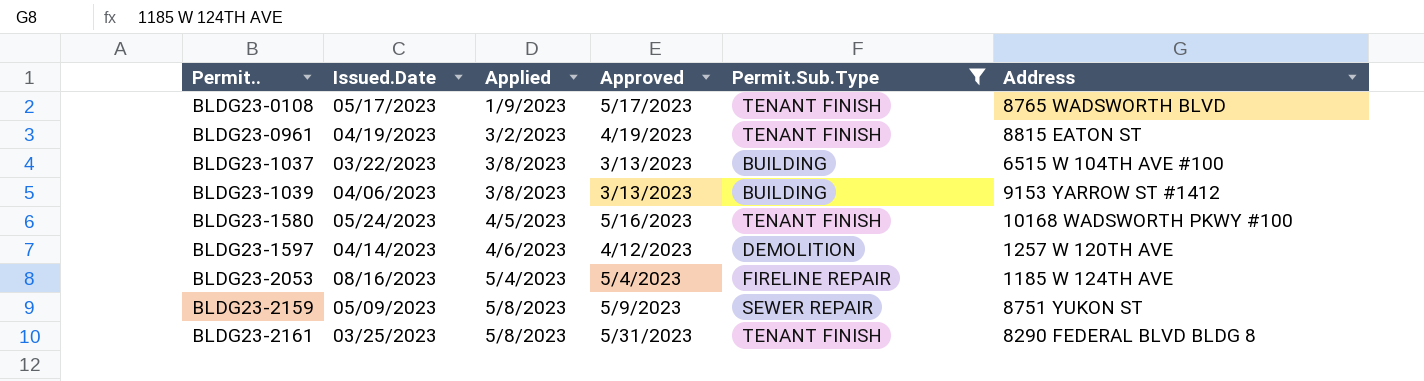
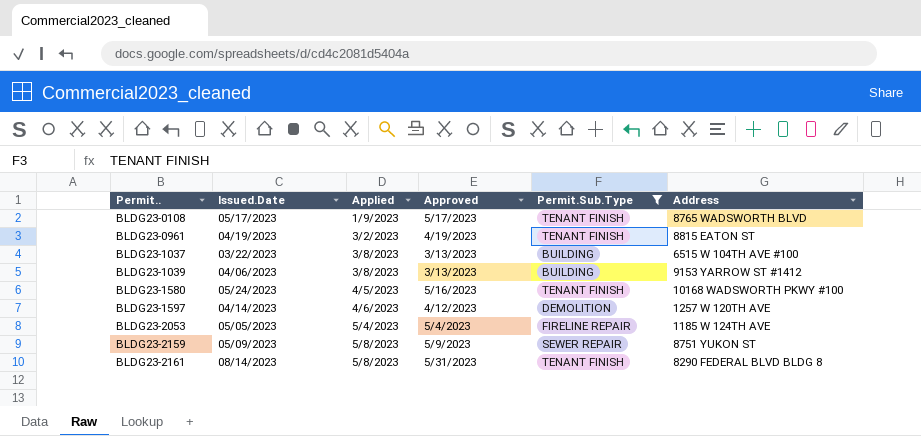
BLDG23-2053 | Issued.Date: 08/16/2023 -> 05/05/2023
BLDG23-2161 | Issued.Date: 03/25/2023 -> 08/14/2023

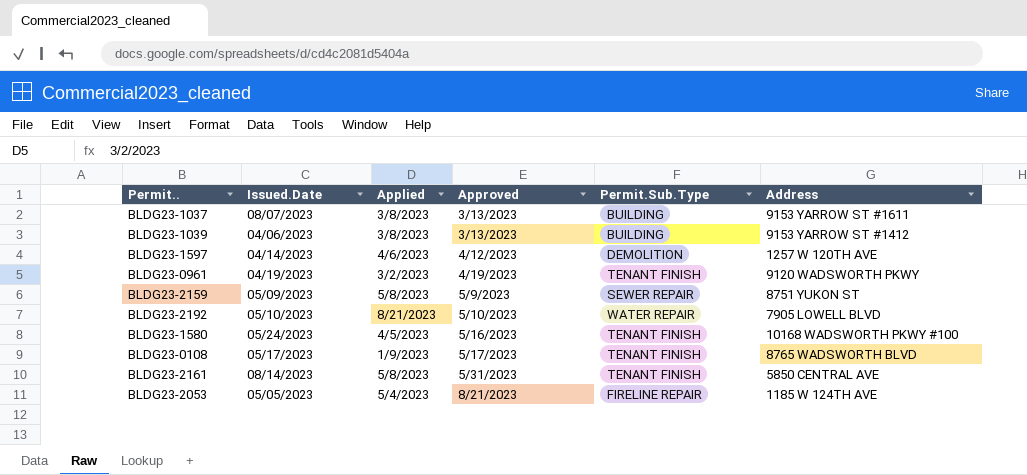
filter: Permit.Sub.Type != WATER REPAIR -> none
row order: Permit.. ascending -> Approved ascending
BLDG23-1037 | Issued.Date: 03/22/2023 -> 08/07/2023
BLDG23-1037 | Address: 6515 W 104TH AVE #100 -> 9153 YARROW ST #1611
BLDG23-0961 | Address: 8815 EATON ST -> 9120 WADSWORTH PKWY
BLDG23-2161 | Address: 8290 FEDERAL BLVD BLDG 8 -> 5850 CENTRAL AVE
BLDG23-2053 | Approved: 5/4/2023 -> 8/21/2023

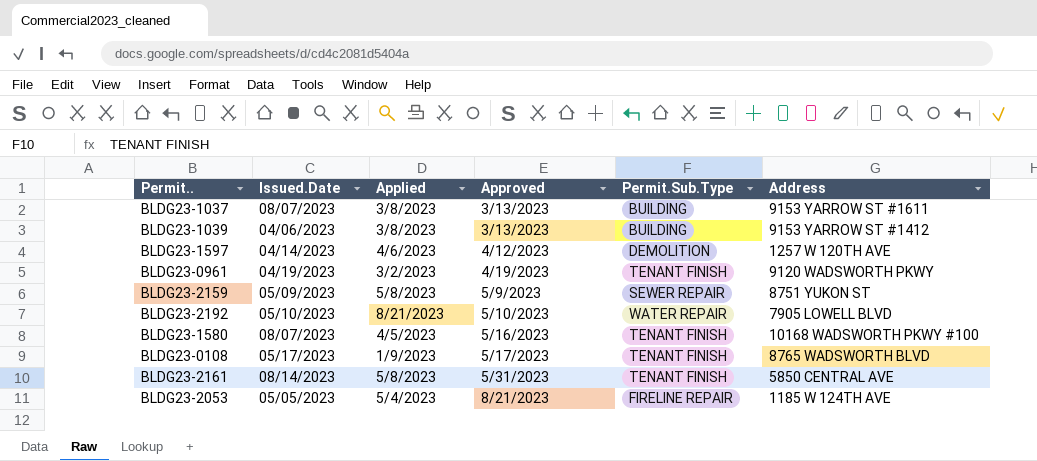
BLDG23-1580 | Issued.Date: 05/24/2023 -> 08/07/2023

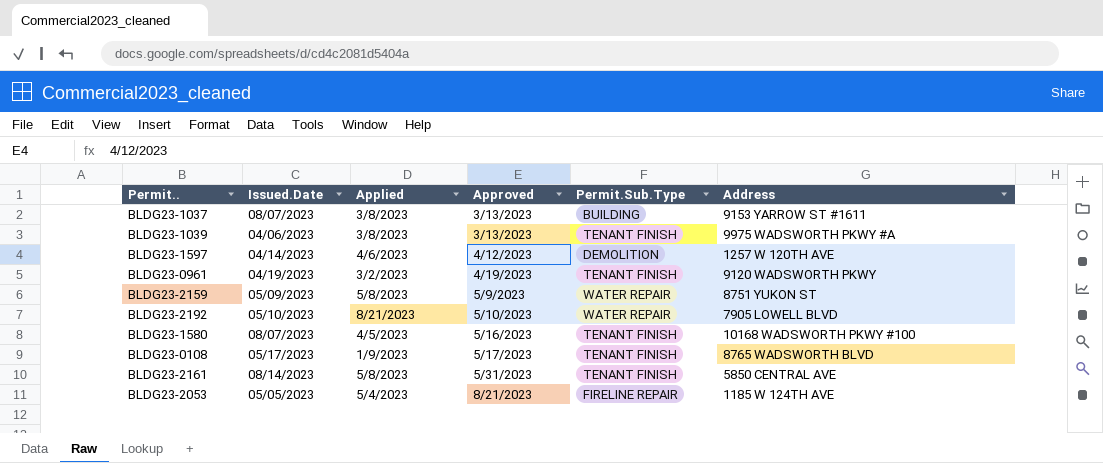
BLDG23-1039 | Permit.Sub.Type: BUILDING -> TENANT FINISH
BLDG23-1039 | Address: 9153 YARROW ST #1412 -> 9975 WADSWORTH PKWY #A
BLDG23-2159 | Permit.Sub.Type: SEWER REPAIR -> WATER REPAIR

